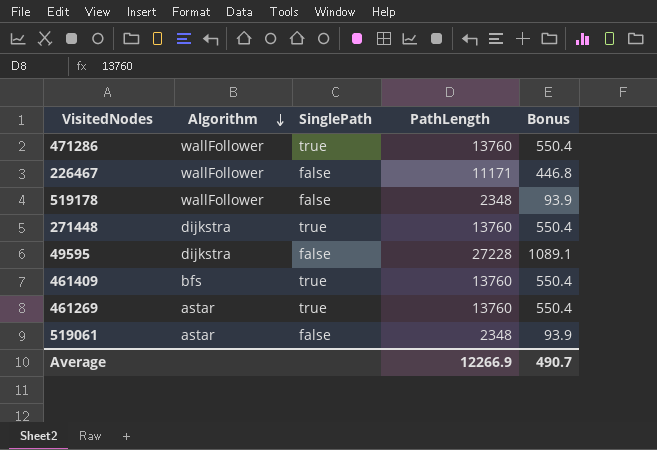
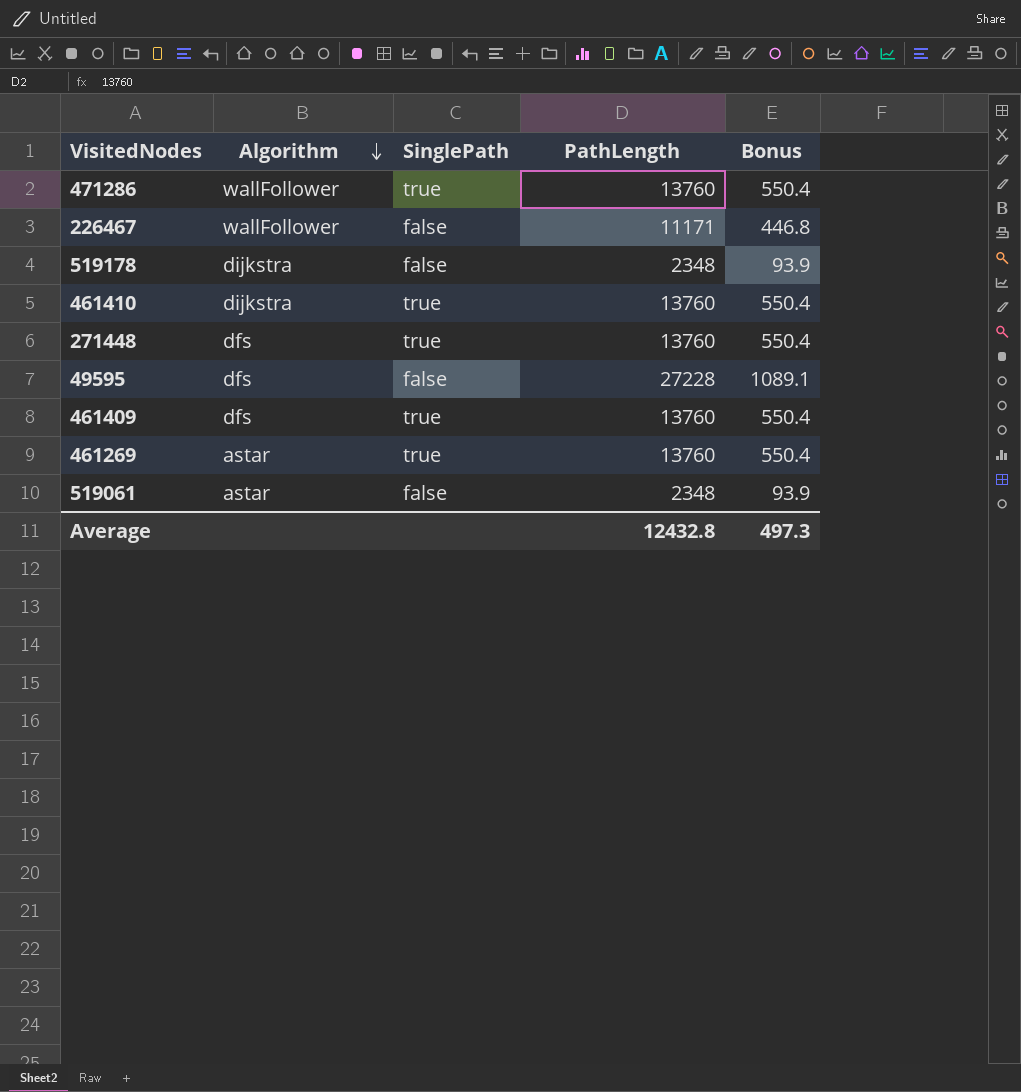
519178 | Algorithm: wallFollower -> dijkstra
row 461410: none -> dijkstra | true | 13760 | 550.4
271448 | Algorithm: dijkstra -> dfs
49595 | Algorithm: dijkstra -> dfs
461409 | Algorithm: bfs -> dfs
Average | PathLength: 12266.9 -> 12432.8
Average | Bonus: 490.7 -> 497.3

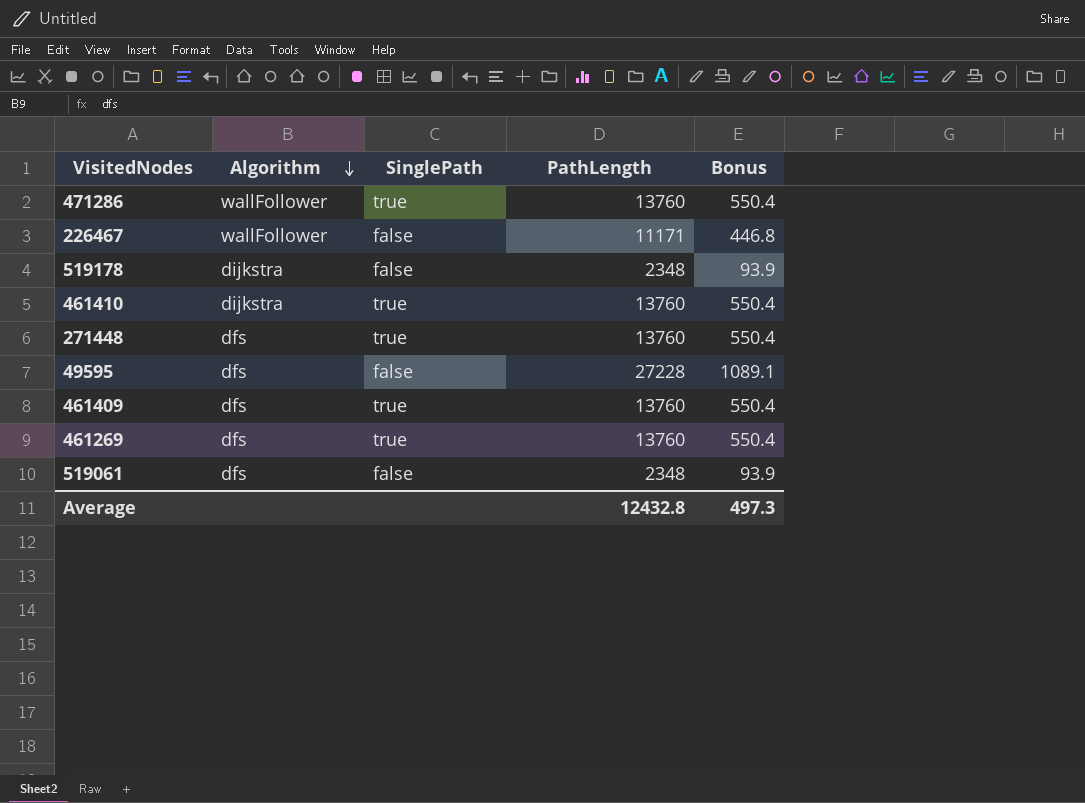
461269 | Algorithm: astar -> dfs
519061 | Algorithm: astar -> dfs

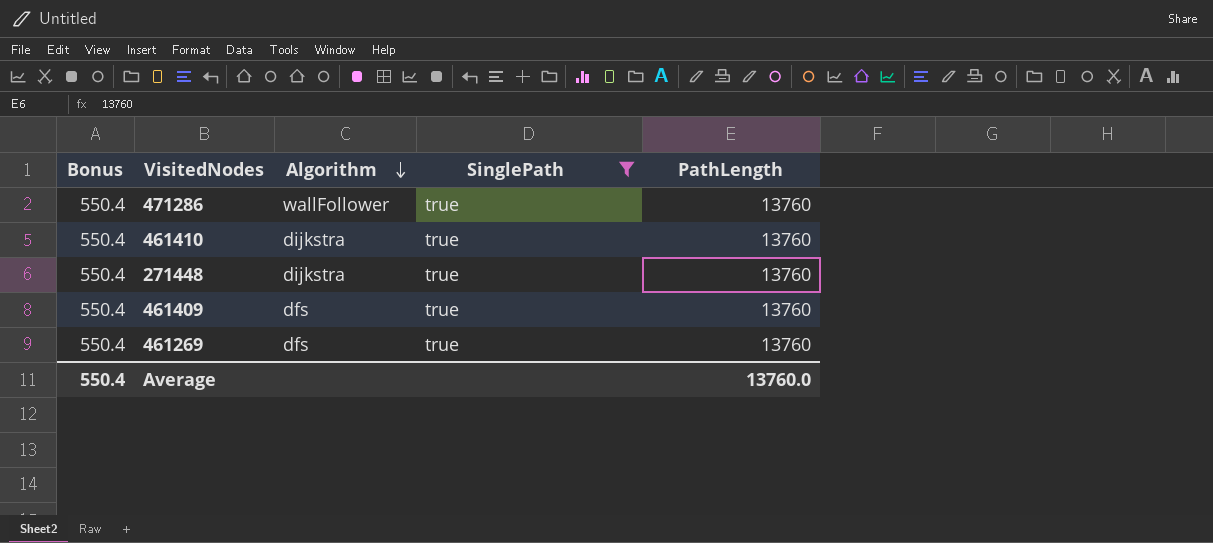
filter: none -> SinglePath = true
column Bonus | position: 5 -> 1
271448 | Algorithm: dfs -> dijkstra
Average | Bonus: 497.3 -> 550.4
Average | PathLength: 12432.8 -> 13760.0

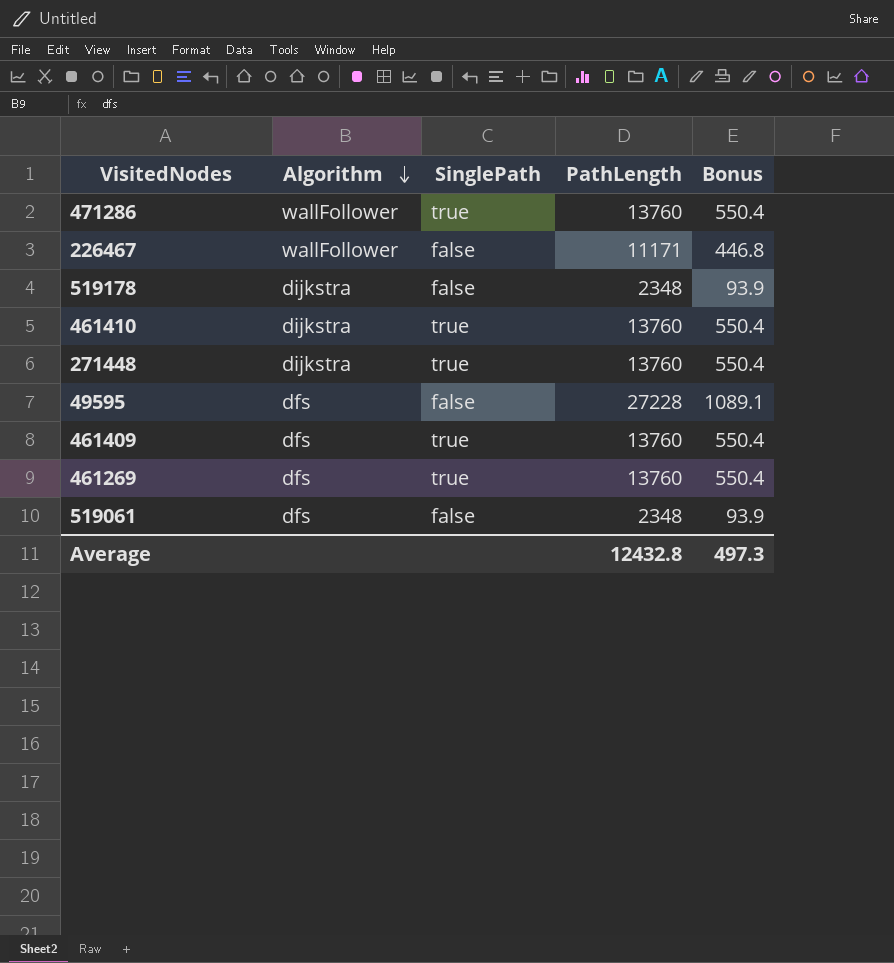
filter: SinglePath = true -> none
column Bonus | position: 1 -> 5
Average | PathLength: 13760.0 -> 12432.8
Average | Bonus: 550.4 -> 497.3

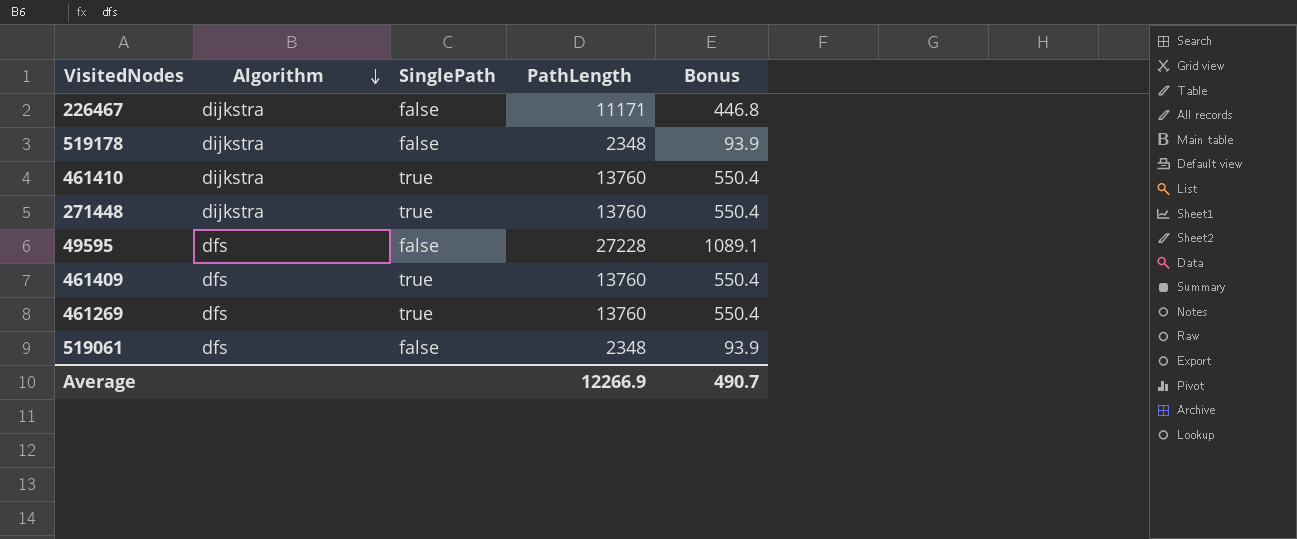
row 471286: wallFollower | true | 13760 | 550.4 -> none
226467 | Algorithm: wallFollower -> dijkstra
Average | PathLength: 12432.8 -> 12266.9
Average | Bonus: 497.3 -> 490.7

